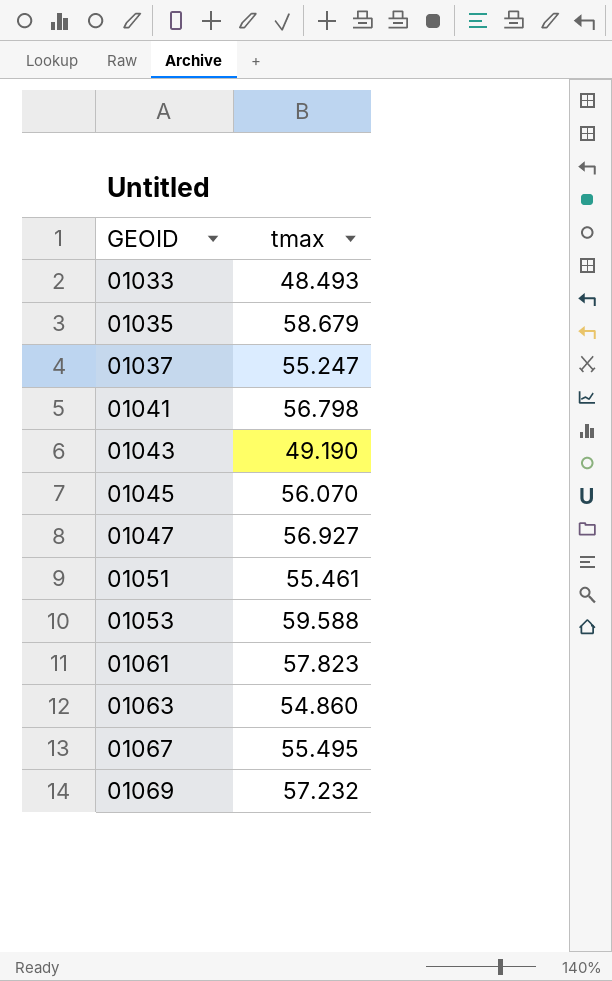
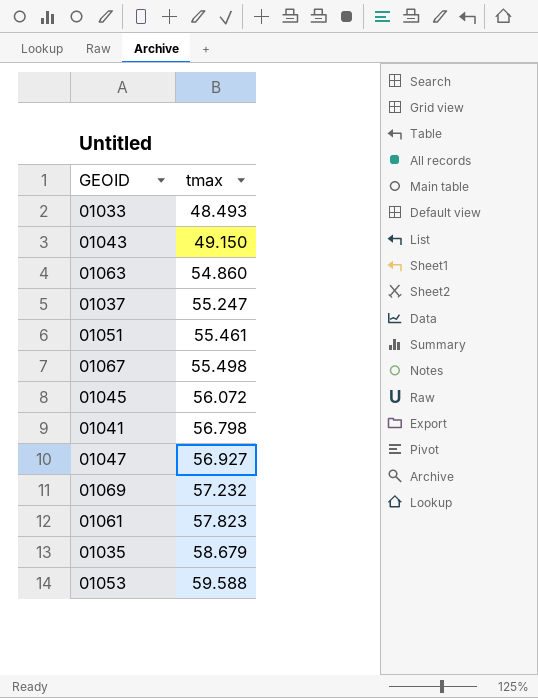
row order: GEOID ascending -> tmax ascending
01043 | tmax: 49.190 -> 49.150
01067 | tmax: 55.495 -> 55.498
01045 | tmax: 56.070 -> 56.072

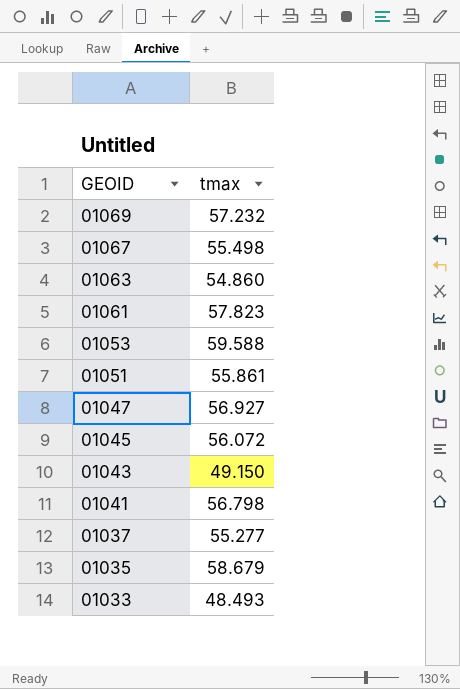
row order: tmax ascending -> GEOID descending
01051 | tmax: 55.461 -> 55.861
01037 | tmax: 55.247 -> 55.277

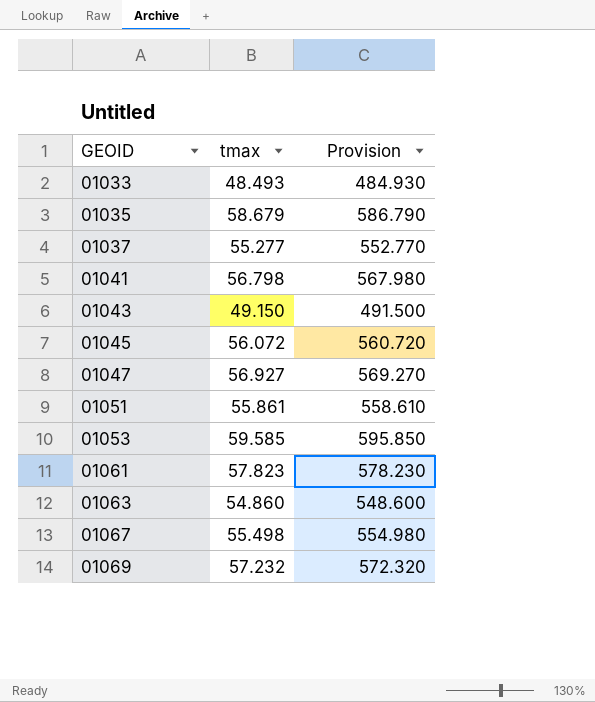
row order: GEOID descending -> GEOID ascending
column Provision | formula: none -> [tmax] * 10
01053 | tmax: 59.588 -> 59.585

